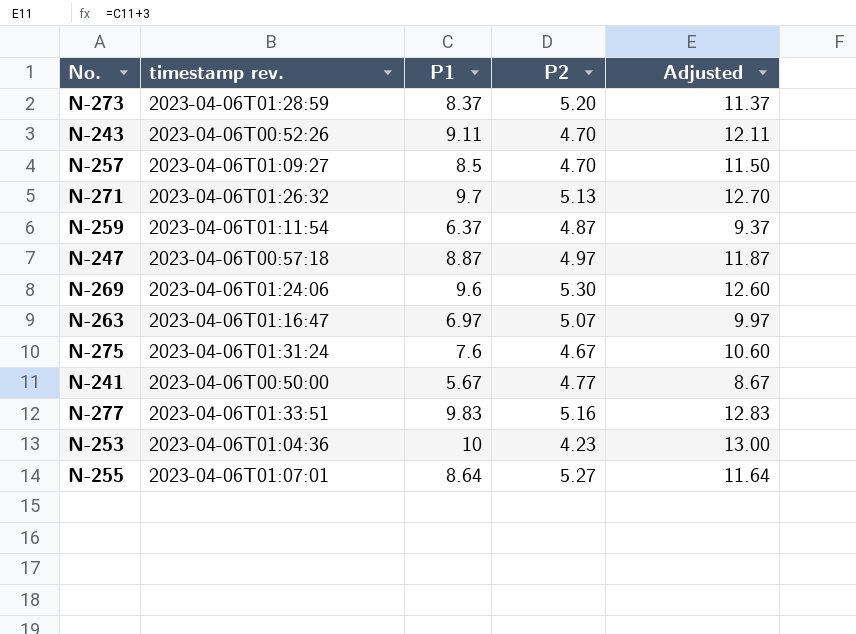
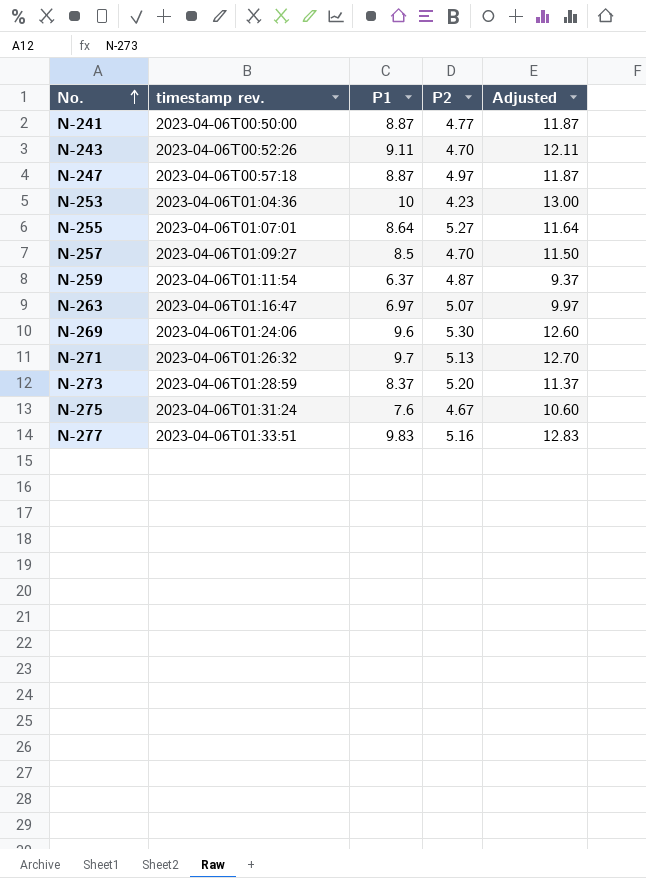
row order: none -> No. ascending
N-241 | P1: 5.67 -> 8.87
N-241 | Adjusted: 8.67 -> 11.87

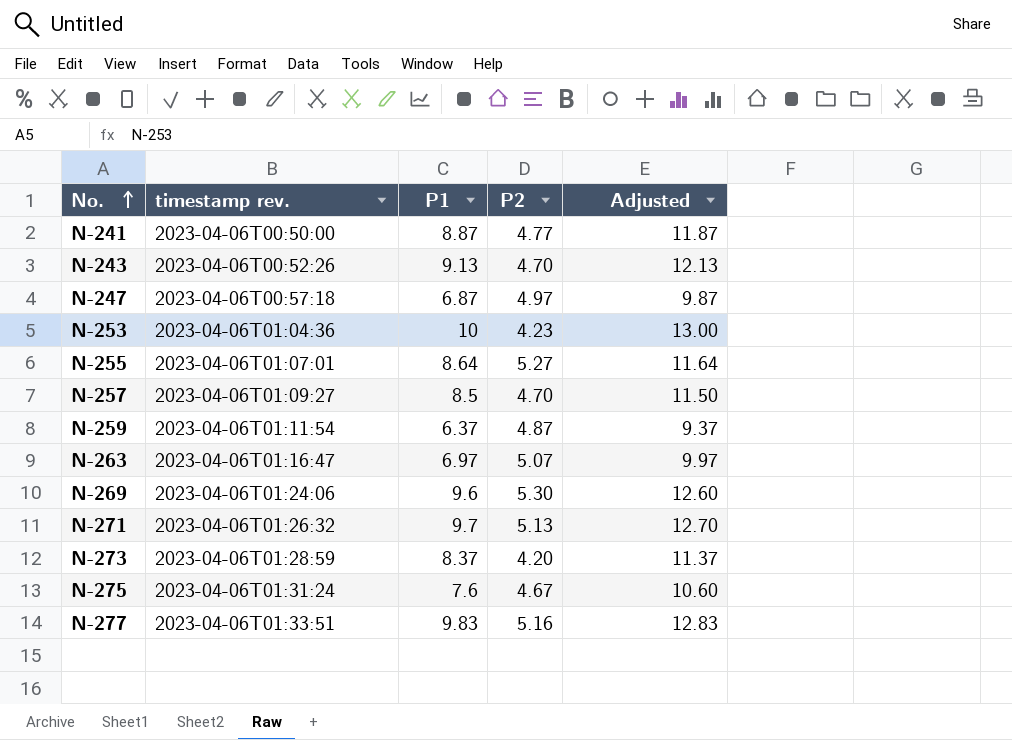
N-243 | P1: 9.11 -> 9.13
N-243 | Adjusted: 12.11 -> 12.13
N-247 | P1: 8.87 -> 6.87
N-247 | Adjusted: 11.87 -> 9.87
N-273 | P2: 5.20 -> 4.20

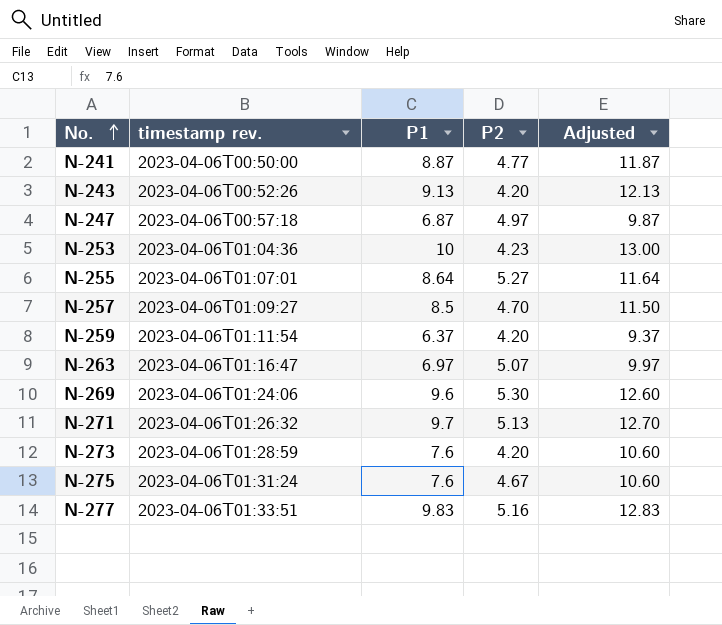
N-243 | P2: 4.70 -> 4.20
N-259 | P2: 4.87 -> 4.20
N-273 | P1: 8.37 -> 7.6
N-273 | Adjusted: 11.37 -> 10.60

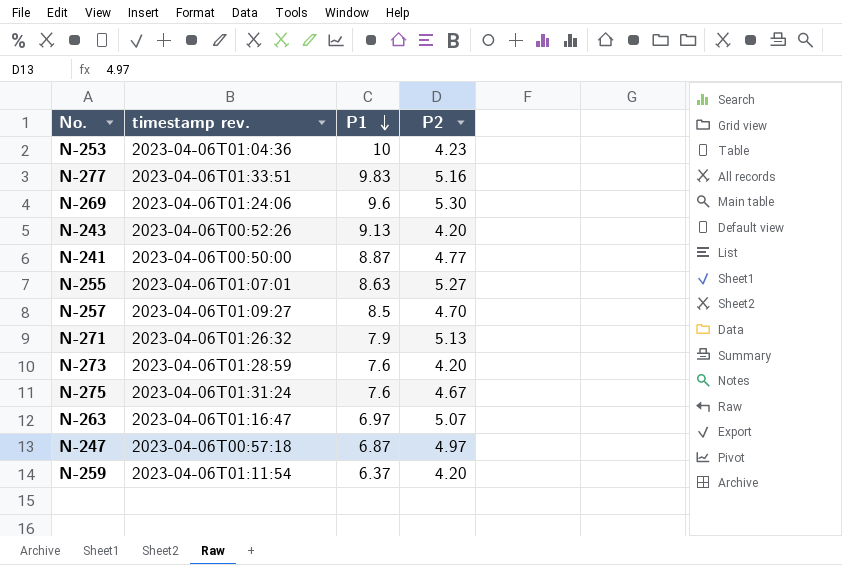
row order: No. ascending -> P1 descending
column Adjusted | formula: [P1] + 3 -> none
N-255 | P1: 8.64 -> 8.63
N-271 | P1: 9.7 -> 7.9

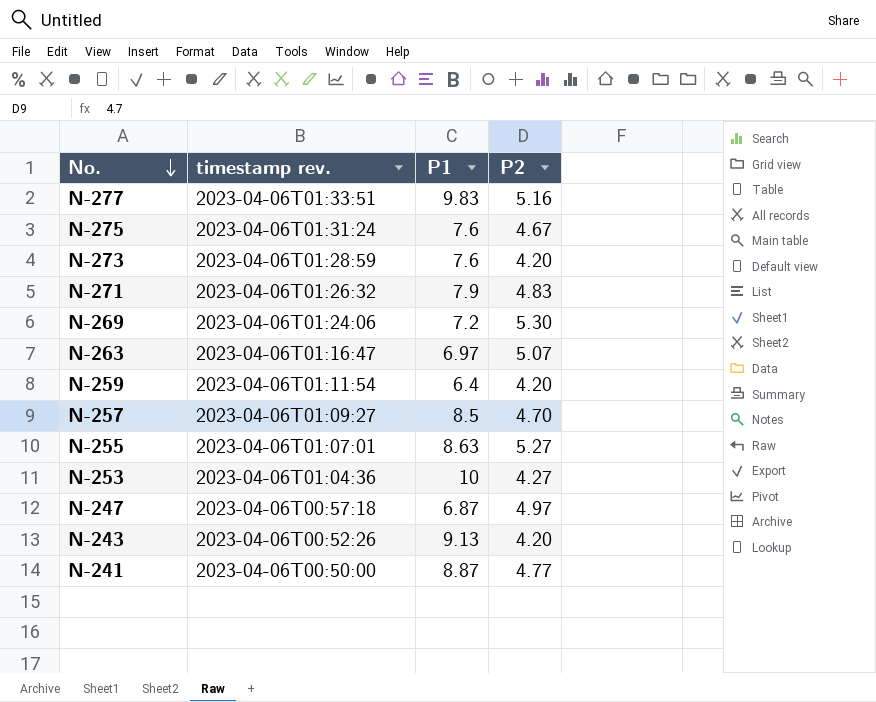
row order: P1 descending -> No. descending
N-271 | P2: 5.13 -> 4.83
N-269 | P1: 9.6 -> 7.2
N-259 | P1: 6.37 -> 6.4
N-253 | P2: 4.23 -> 4.27

